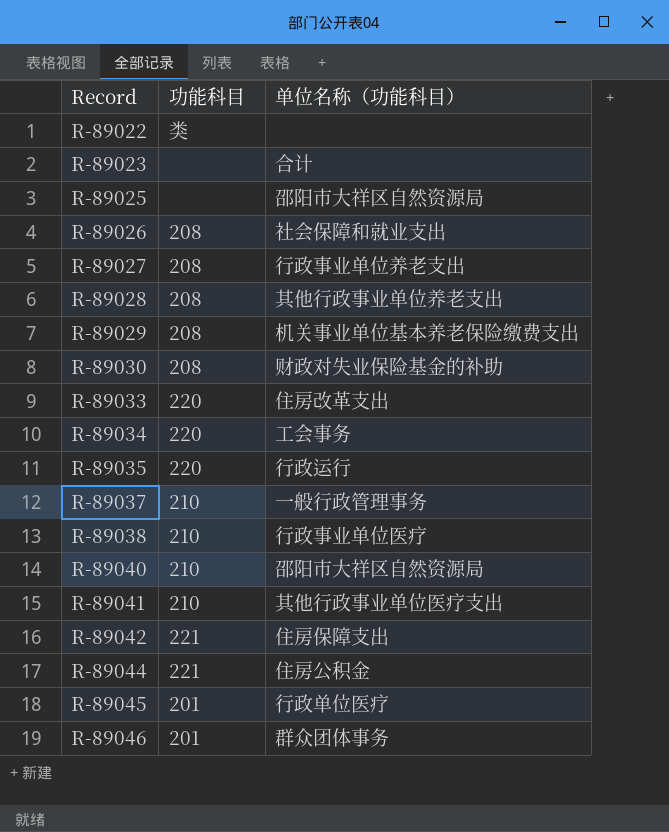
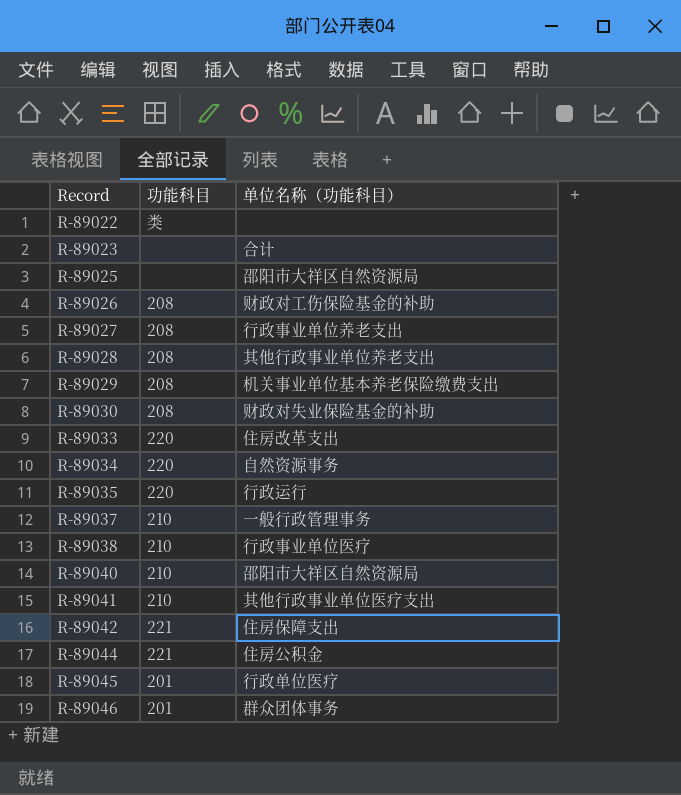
R-89026 | 单位名称（功能科目）: 社会保障和就业支出 -> 财政对工伤保险基金的补助
R-89034 | 单位名称（功能科目）: 工会事务 -> 自然资源事务

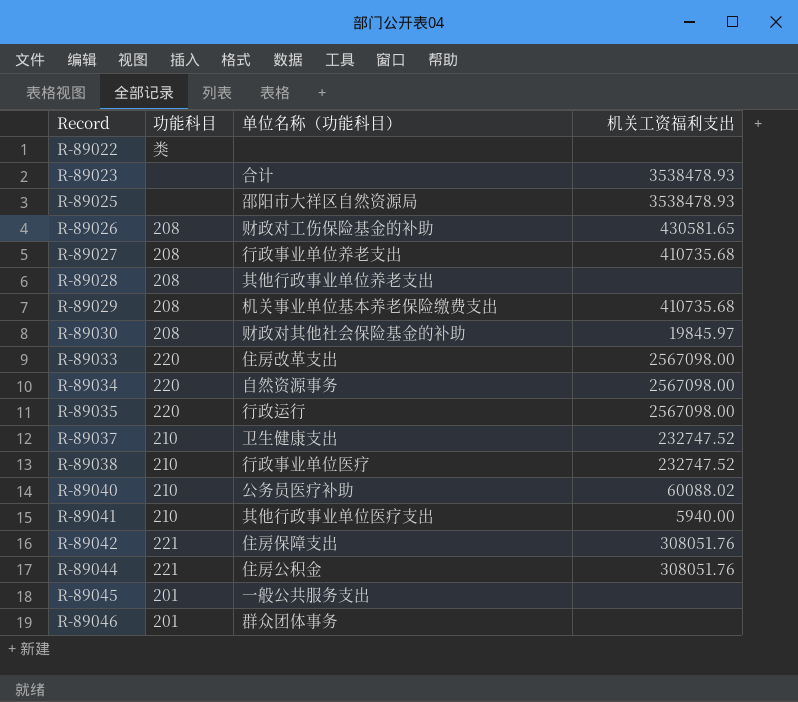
column 机关工资福利支出 | position: none -> 4
R-89030 | 单位名称（功能科目）: 财政对失业保险基金的补助 -> 财政对其他社会保险基金的补助
R-89037 | 单位名称（功能科目）: 一般行政管理事务 -> 卫生健康支出
R-89040 | 单位名称（功能科目）: 邵阳市大祥区自然资源局 -> 公务员医疗补助
R-89045 | 单位名称（功能科目）: 行政单位医疗 -> 一般公共服务支出

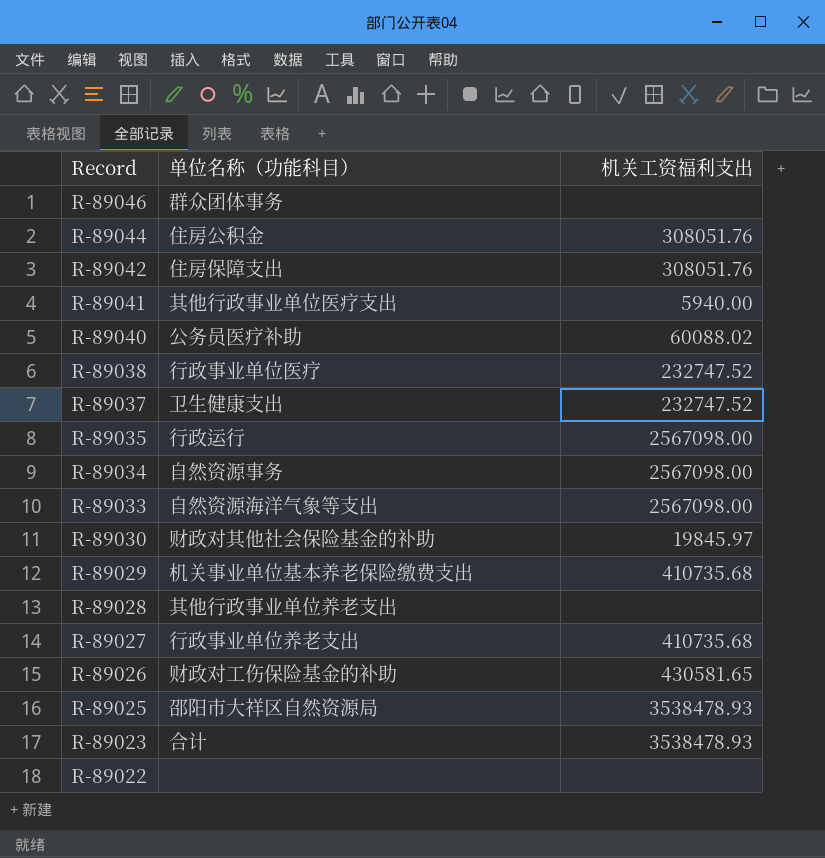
row order: Record ascending -> Record descending
column 功能科目 | position: 2 -> none
row R-89045: 201 | 一般公共服务支出 | none -> none
R-89033 | 单位名称（功能科目）: 住房改革支出 -> 自然资源海洋气象等支出

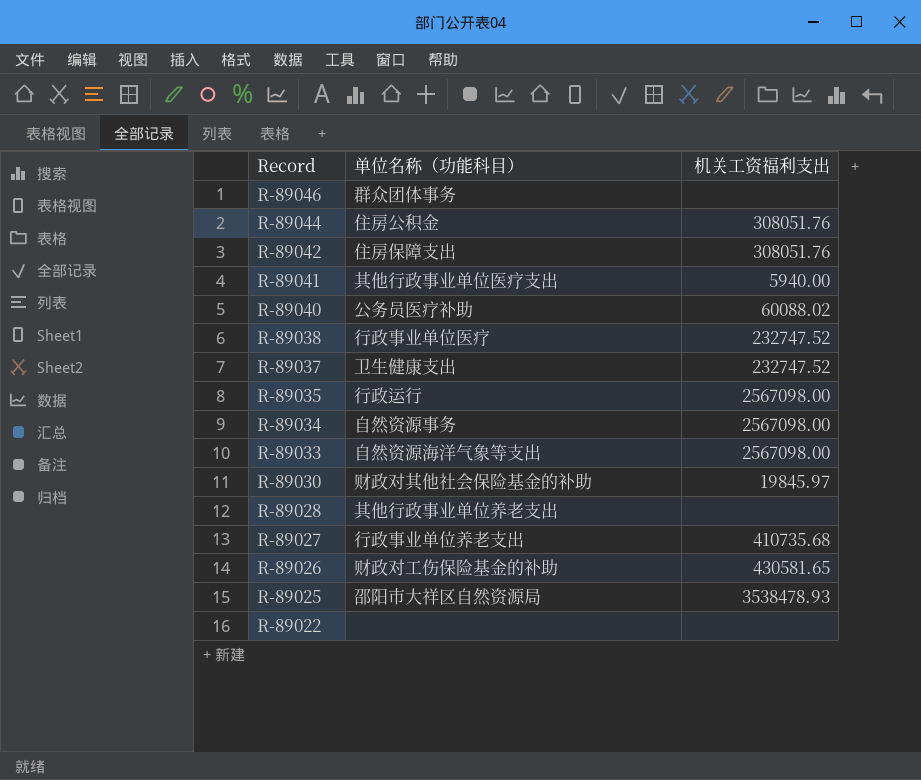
row R-89029: 机关事业单位基本养老保险缴费支出 | 410735.68 -> none
row R-89023: 合计 | 3538478.93 -> none

